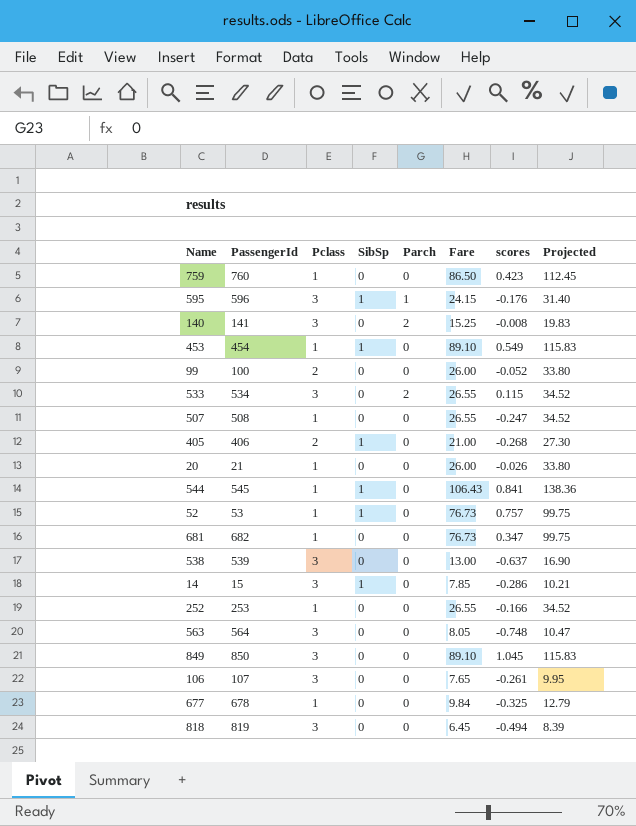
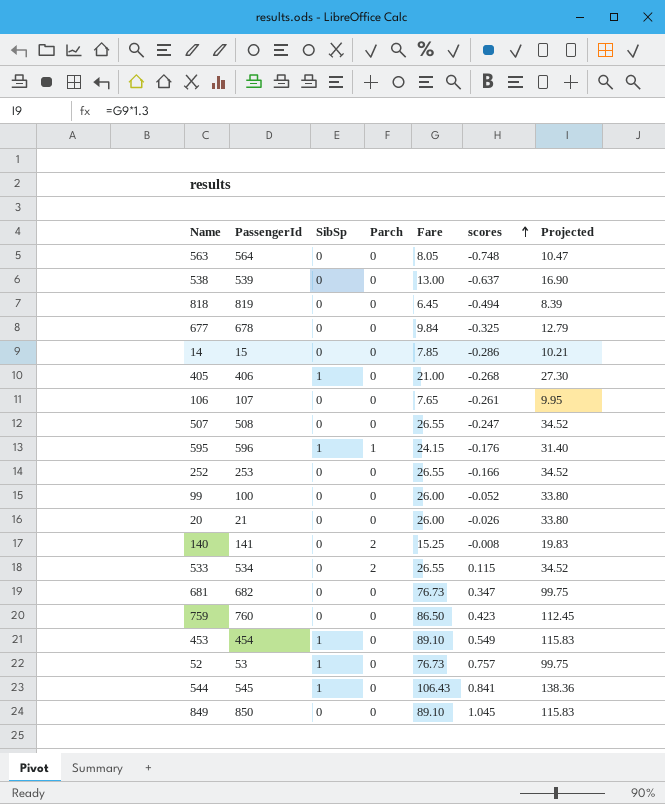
row order: none -> scores ascending
column Pclass | position: 3 -> none
14 | SibSp: 1 -> 0

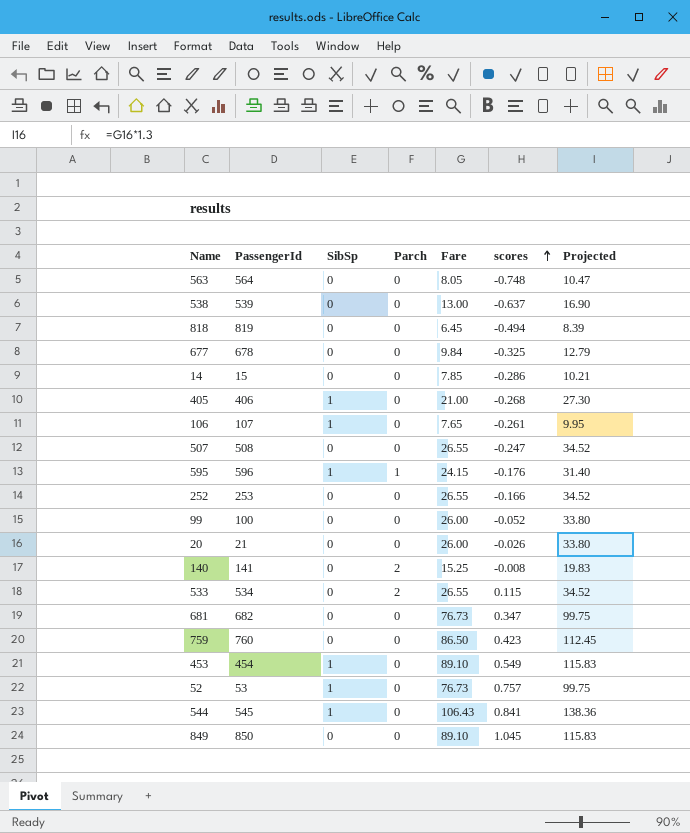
106 | SibSp: 0 -> 1

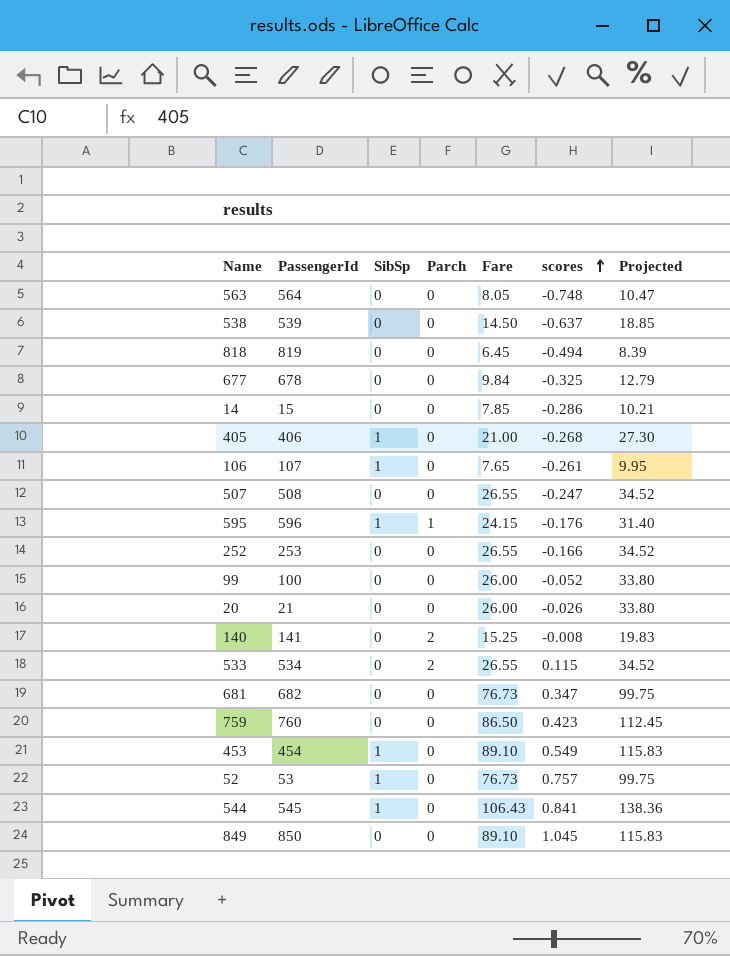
538 | Fare: 13.00 -> 14.50
538 | Projected: 16.90 -> 18.85

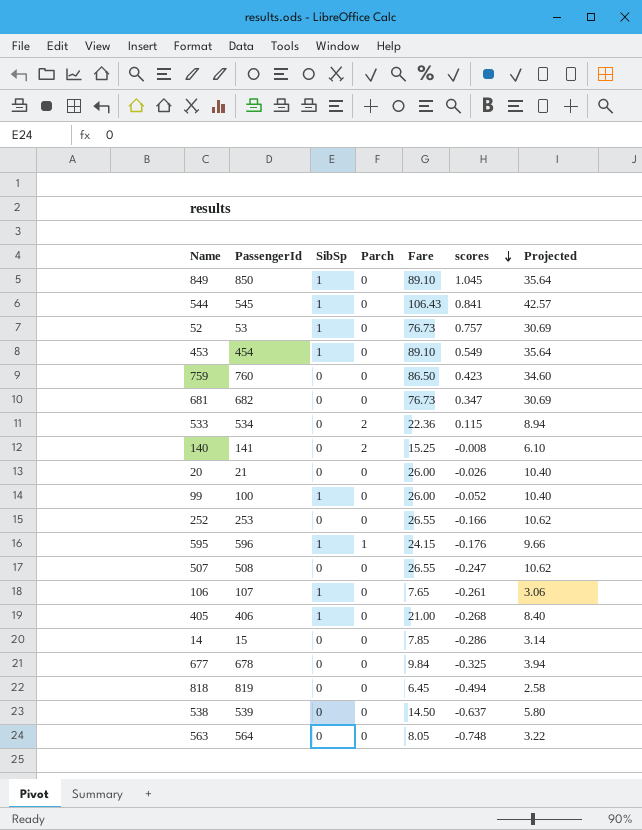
row order: scores ascending -> scores descending
column Projected | formula: [Fare] * 1.3 -> [Fare] * 0.4
849 | SibSp: 0 -> 1
533 | Fare: 26.55 -> 22.36
99 | SibSp: 0 -> 1

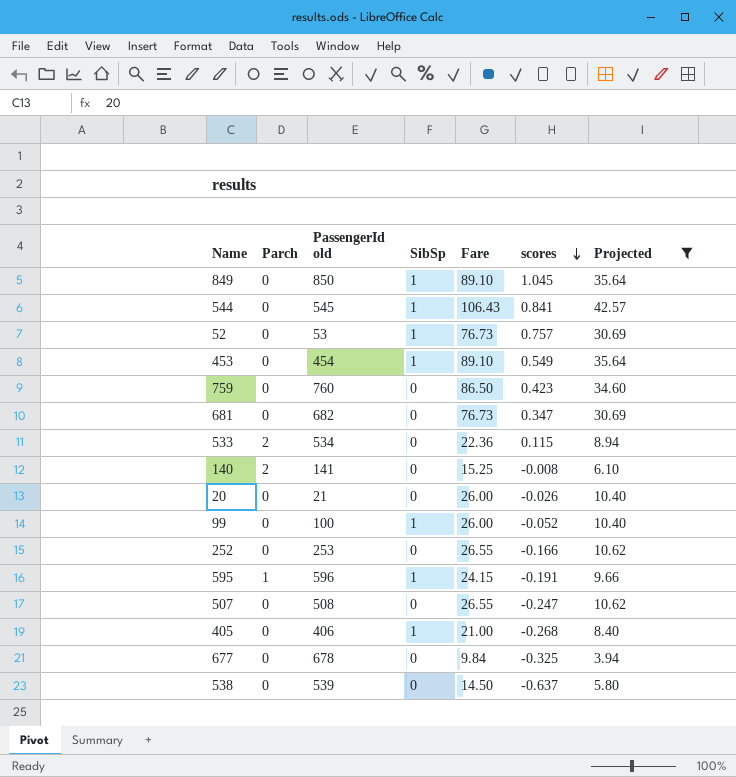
filter: none -> Projected >= 3.94
column Parch | position: 4 -> 2
column name: PassengerId -> PassengerId old
595 | scores: -0.176 -> -0.191

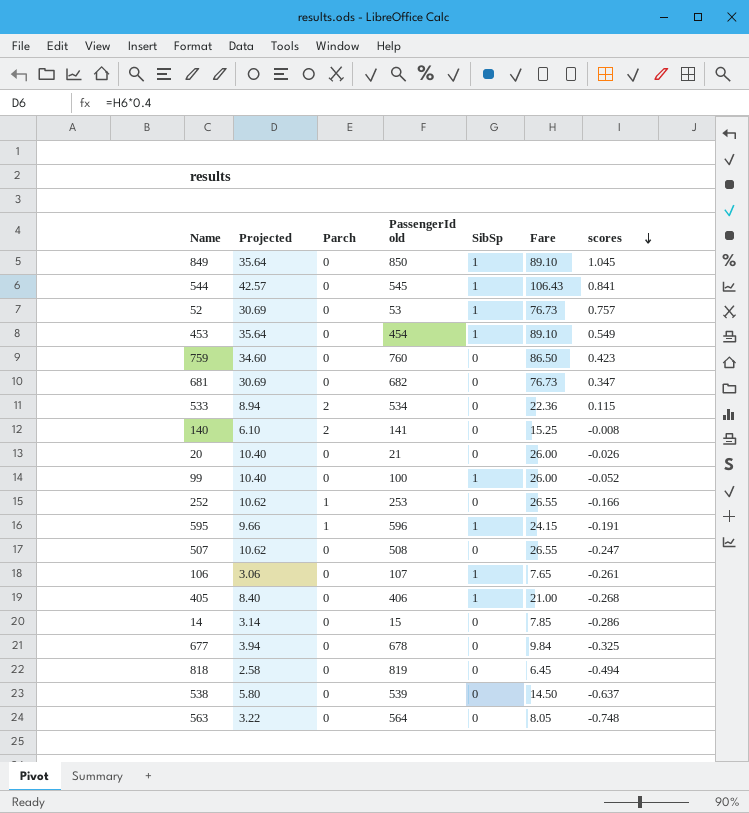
filter: Projected >= 3.94 -> none
column Projected | position: 7 -> 2
252 | Parch: 0 -> 1

